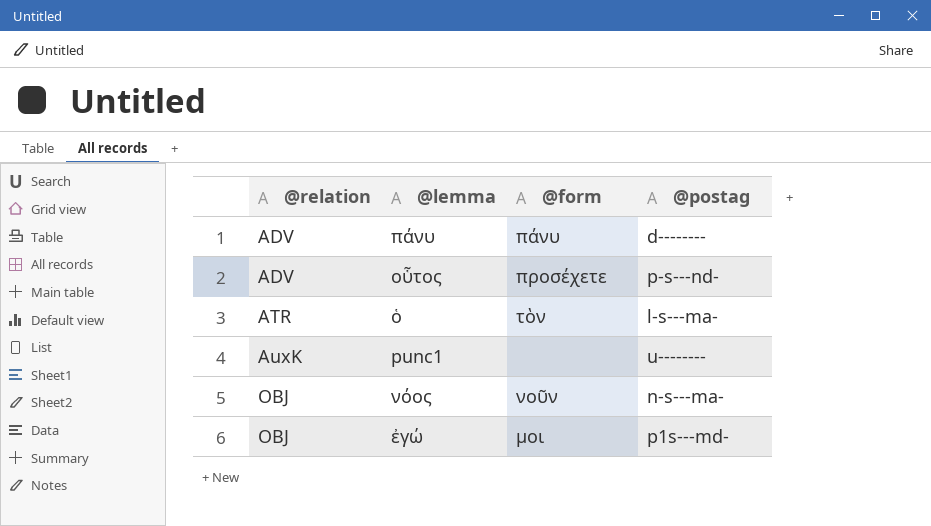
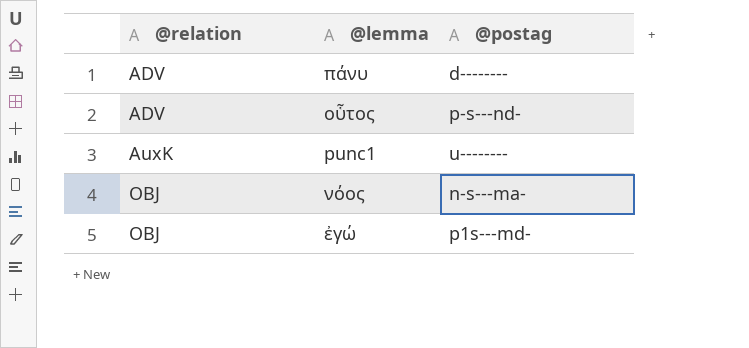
column @form | position: 3 -> none
row ὁ: ATR | τὸν | l-s---ma- -> none

